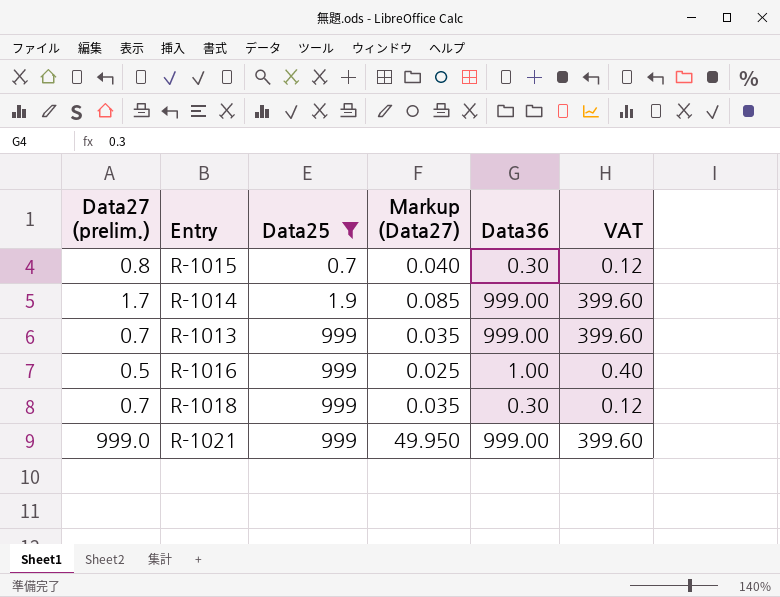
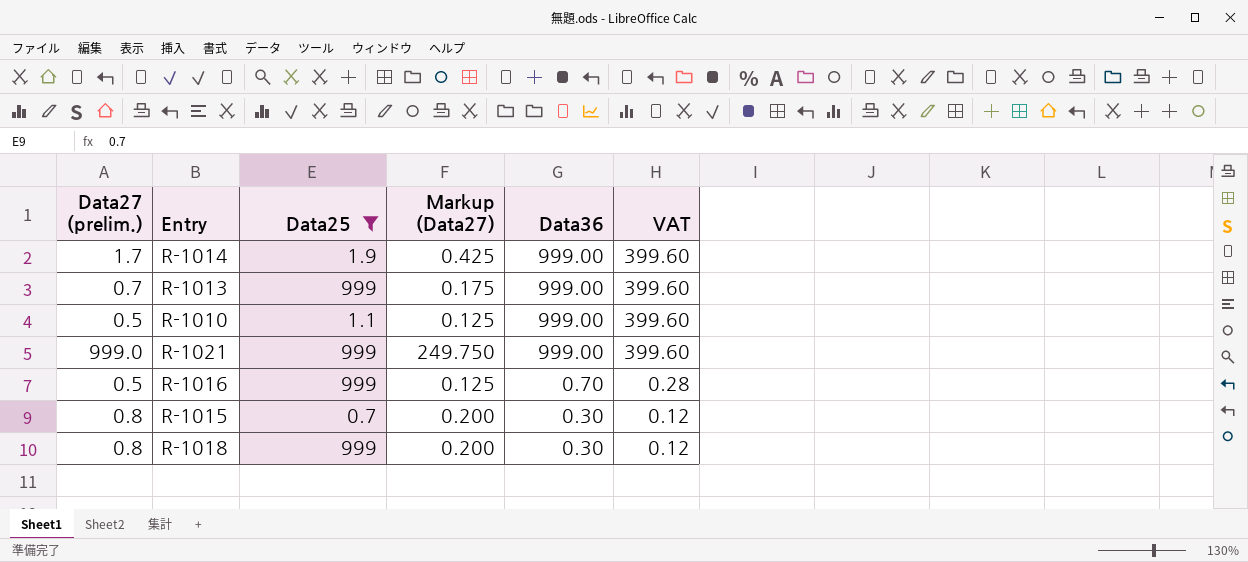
row order: Data25 ascending -> Data36 descending
column Markup (Data27) | formula: [Data27 (prelim.)] * 0.05 -> [Data27 (prelim.)] * 0.25
row R-1010: none -> 0.5 | 1.1 | 0.125 | 999.00 | 399.60
R-1016 | Data36: 1.00 -> 0.70
R-1016 | VAT: 0.40 -> 0.28
R-1018 | Data27 (prelim.): 0.7 -> 0.8

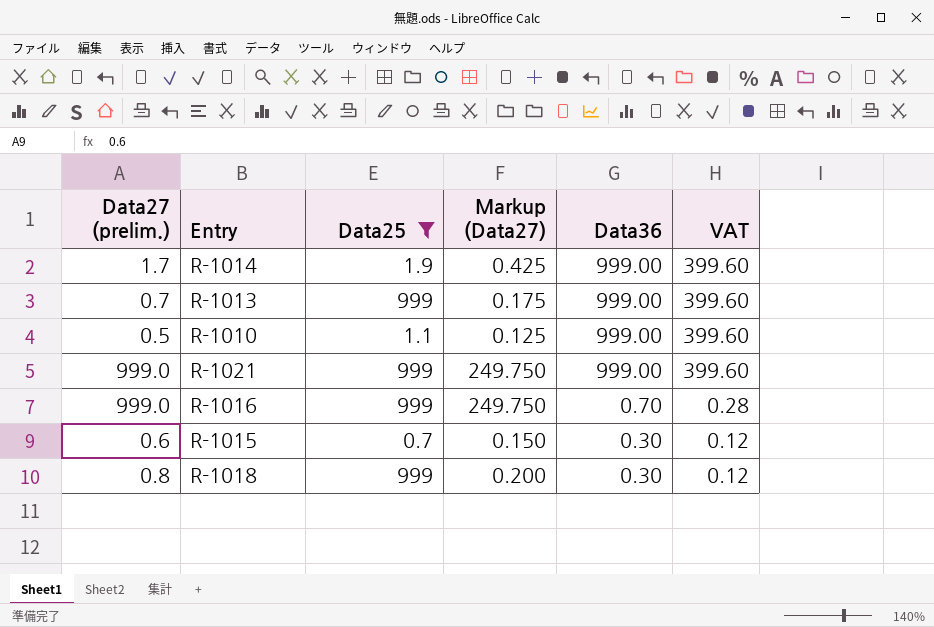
R-1016 | Data27 (prelim.): 0.5 -> 999.0
R-1016 | Markup (Data27): 0.125 -> 249.750
R-1015 | Data27 (prelim.): 0.8 -> 0.6
R-1015 | Markup (Data27): 0.200 -> 0.150

